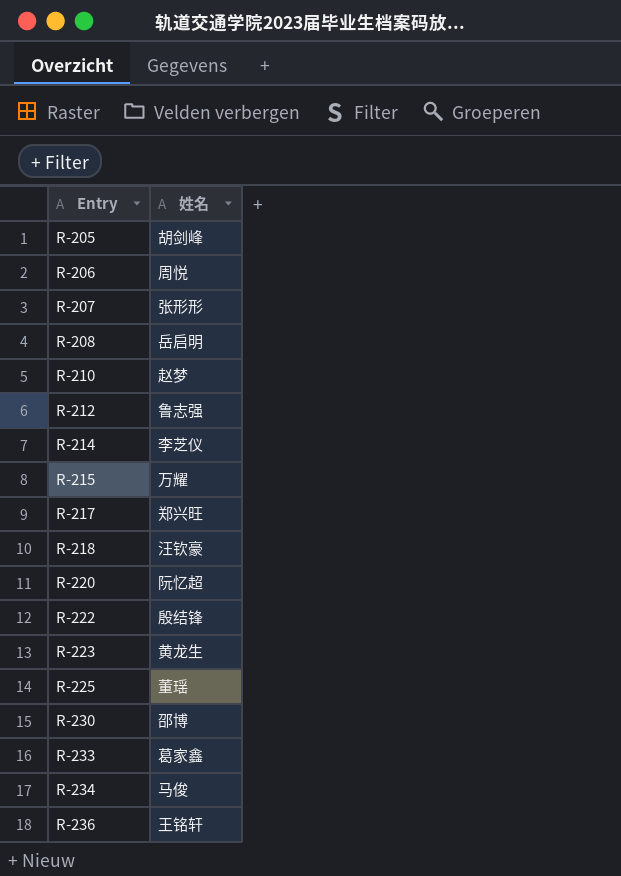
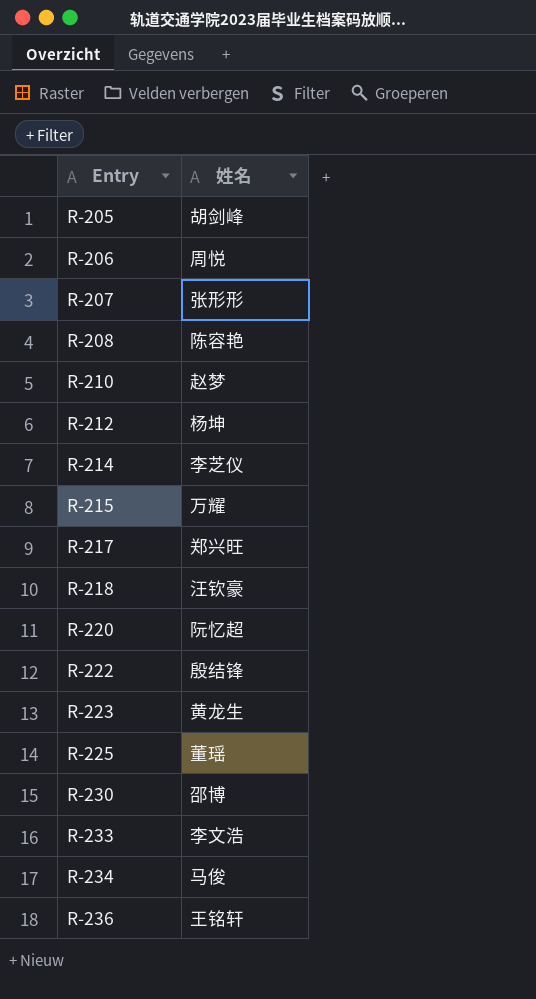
R-208 | 姓名: 岳启明 -> 陈容艳
R-212 | 姓名: 鲁志强 -> 杨坤
R-233 | 姓名: 葛家鑫 -> 李文浩

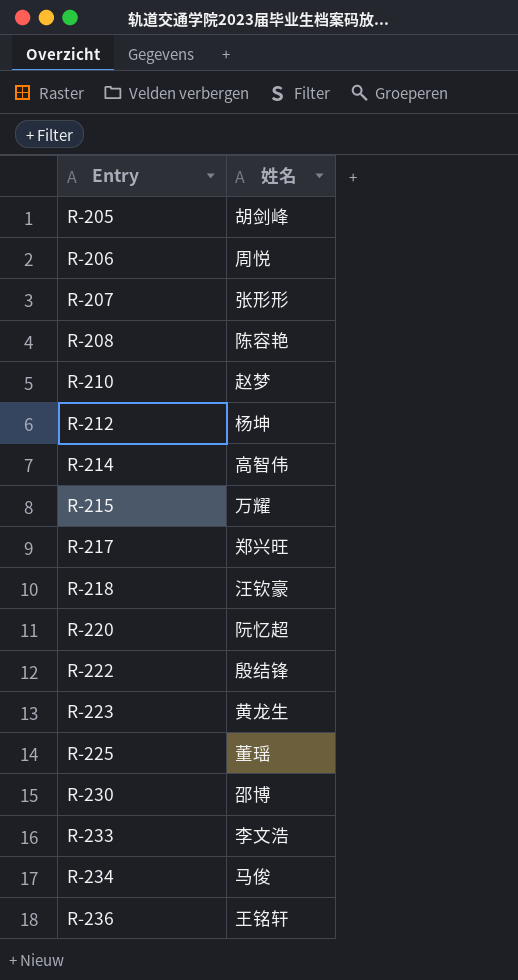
R-214 | 姓名: 李芝仪 -> 高智伟

